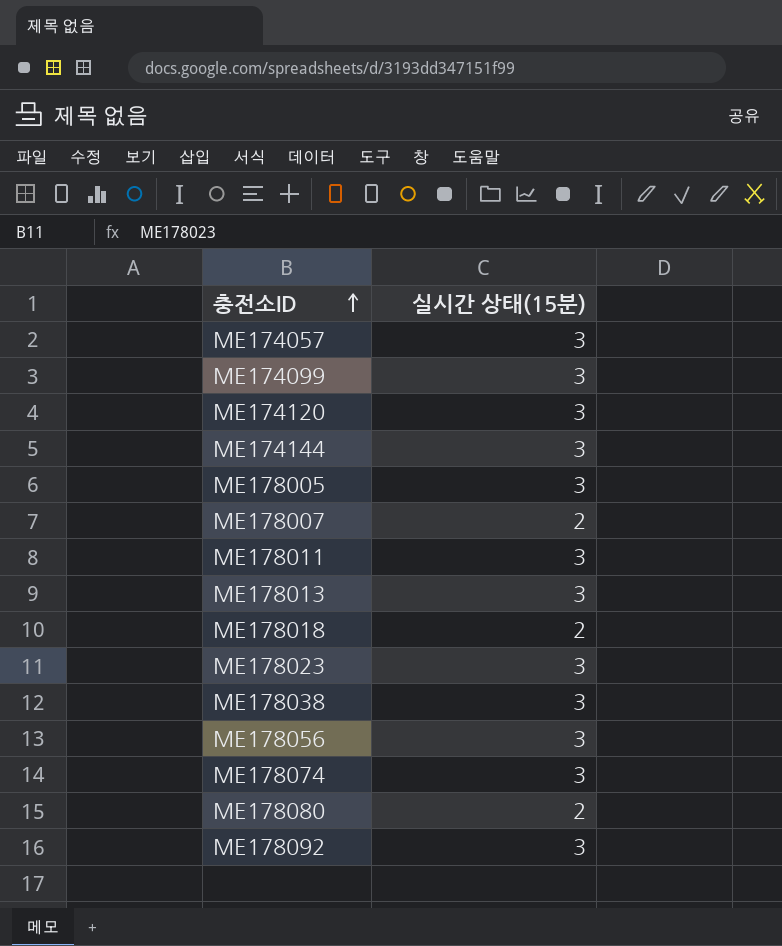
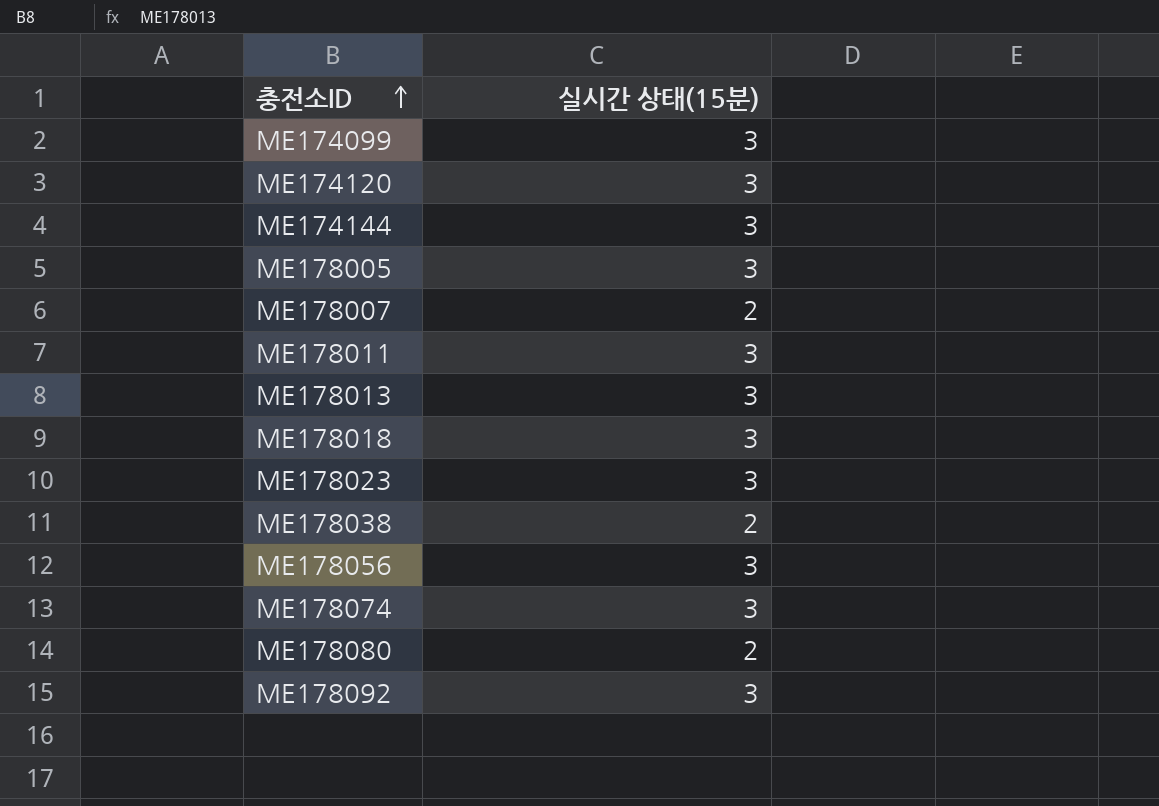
row ME174057: 3 -> none
ME178018 | 실시간 상태(15분): 2 -> 3
ME178038 | 실시간 상태(15분): 3 -> 2

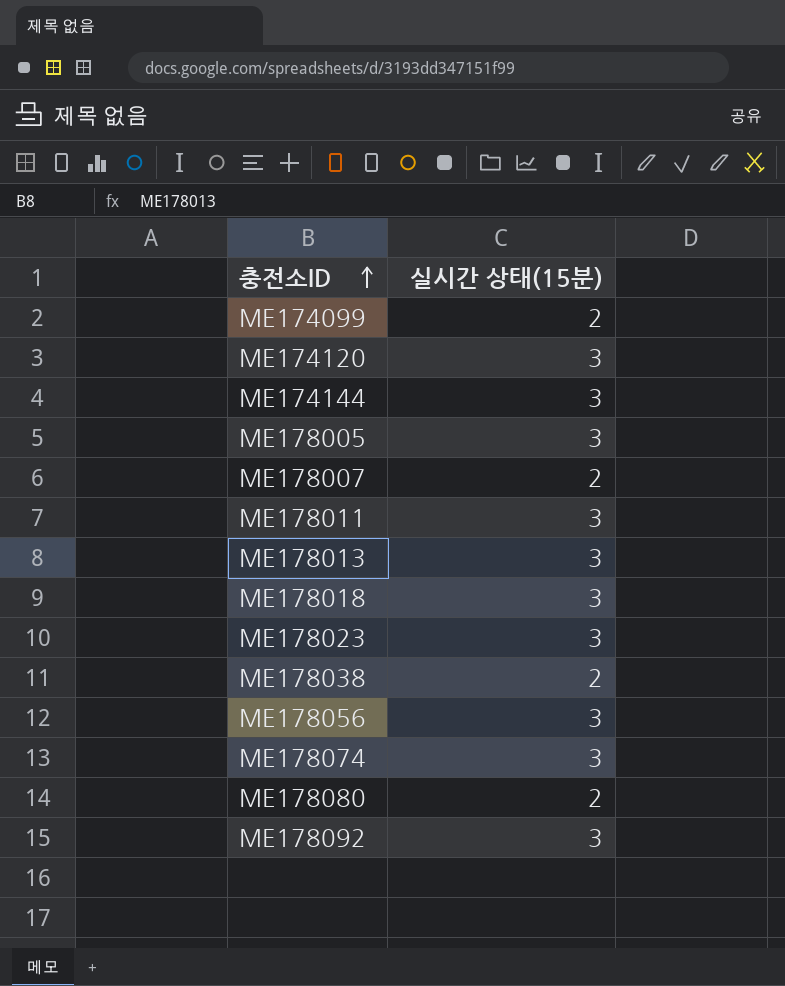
ME174099 | 실시간 상태(15분): 3 -> 2

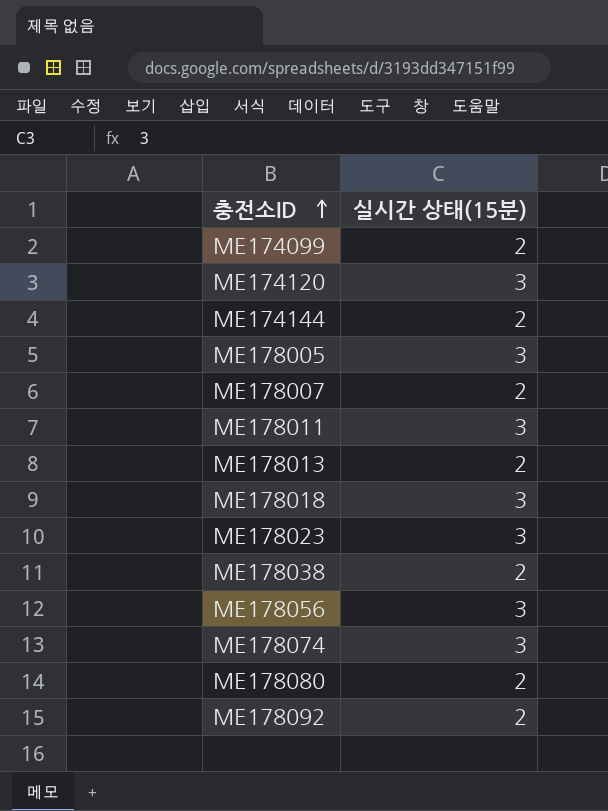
ME174144 | 실시간 상태(15분): 3 -> 2
ME178013 | 실시간 상태(15분): 3 -> 2
ME178092 | 실시간 상태(15분): 3 -> 2

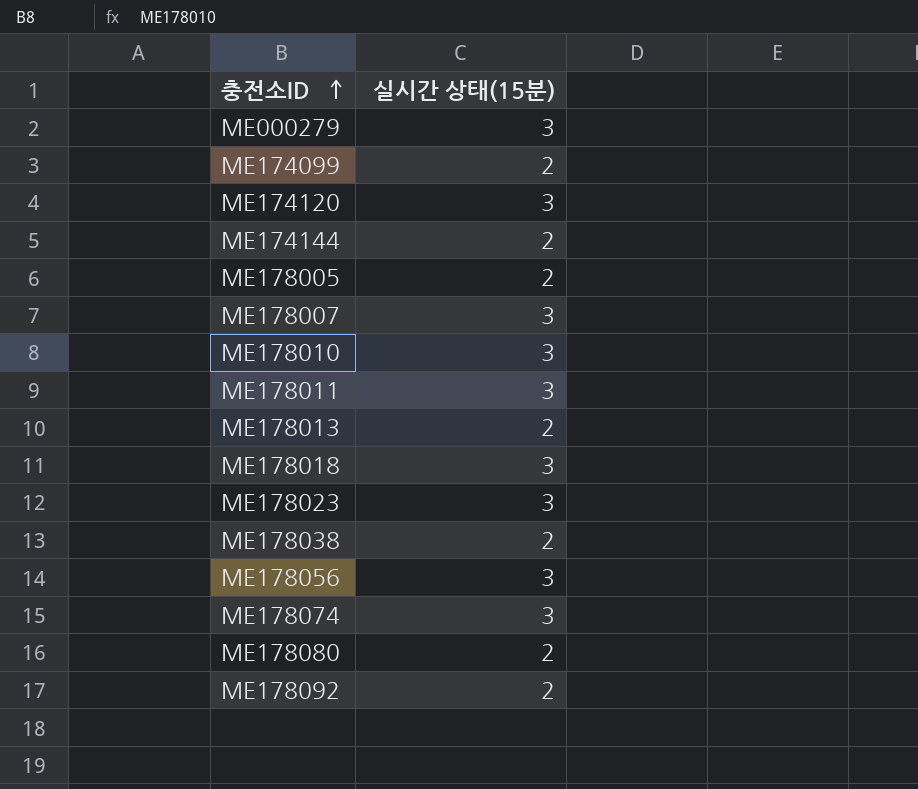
row ME000279: none -> 3
ME178005 | 실시간 상태(15분): 3 -> 2
ME178007 | 실시간 상태(15분): 2 -> 3
row ME178010: none -> 3

